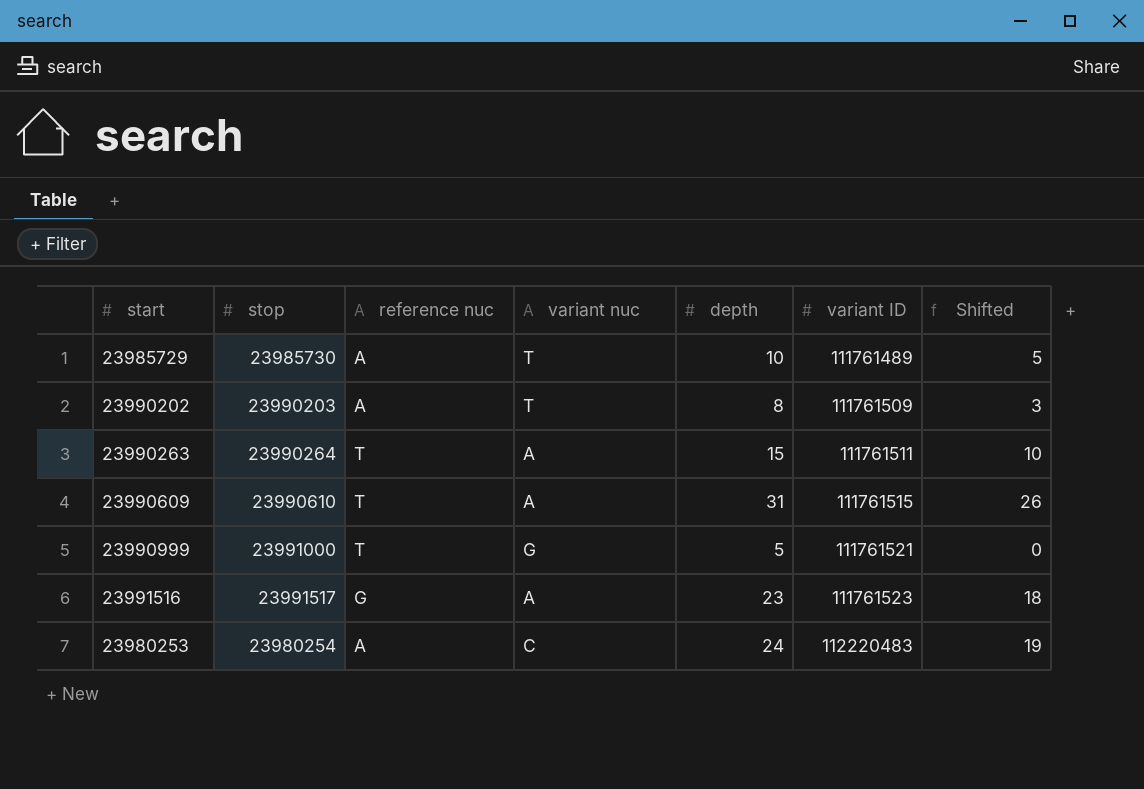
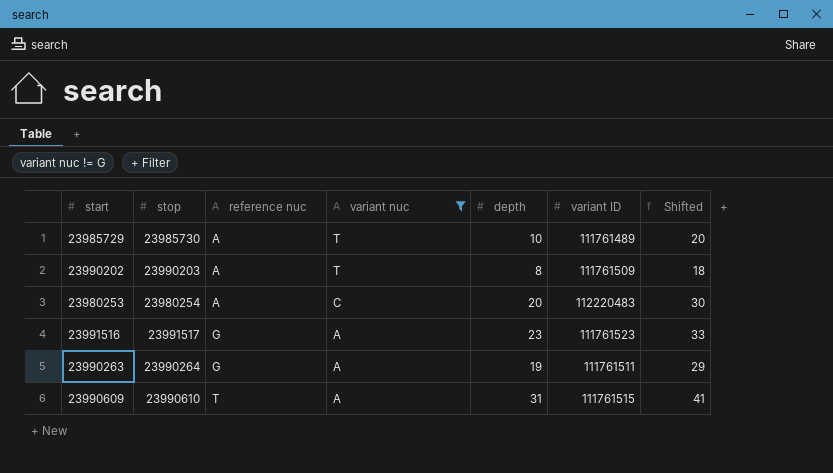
filter: none -> variant nuc != G
row order: variant ID ascending -> reference nuc ascending
column Shifted | formula: [depth] - 5 -> [depth] + 10
23980253 | depth: 24 -> 20
23990263 | reference nuc: T -> G
23990263 | depth: 15 -> 19

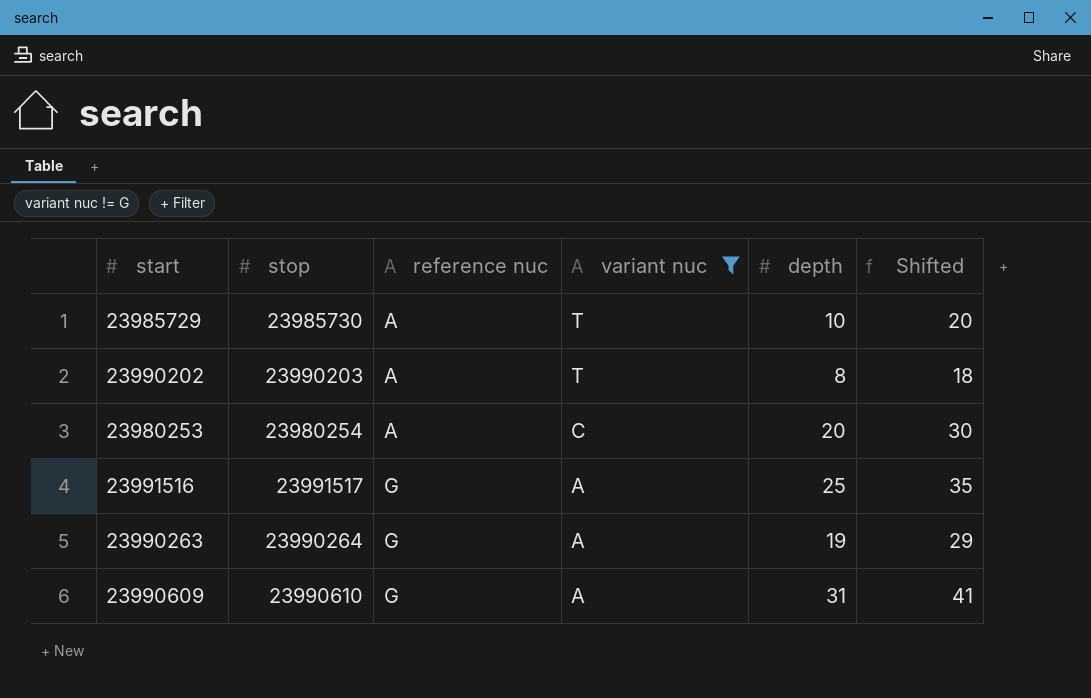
column variant ID | position: 6 -> none
23991516 | depth: 23 -> 25
23991516 | Shifted: 33 -> 35
23990609 | reference nuc: T -> G

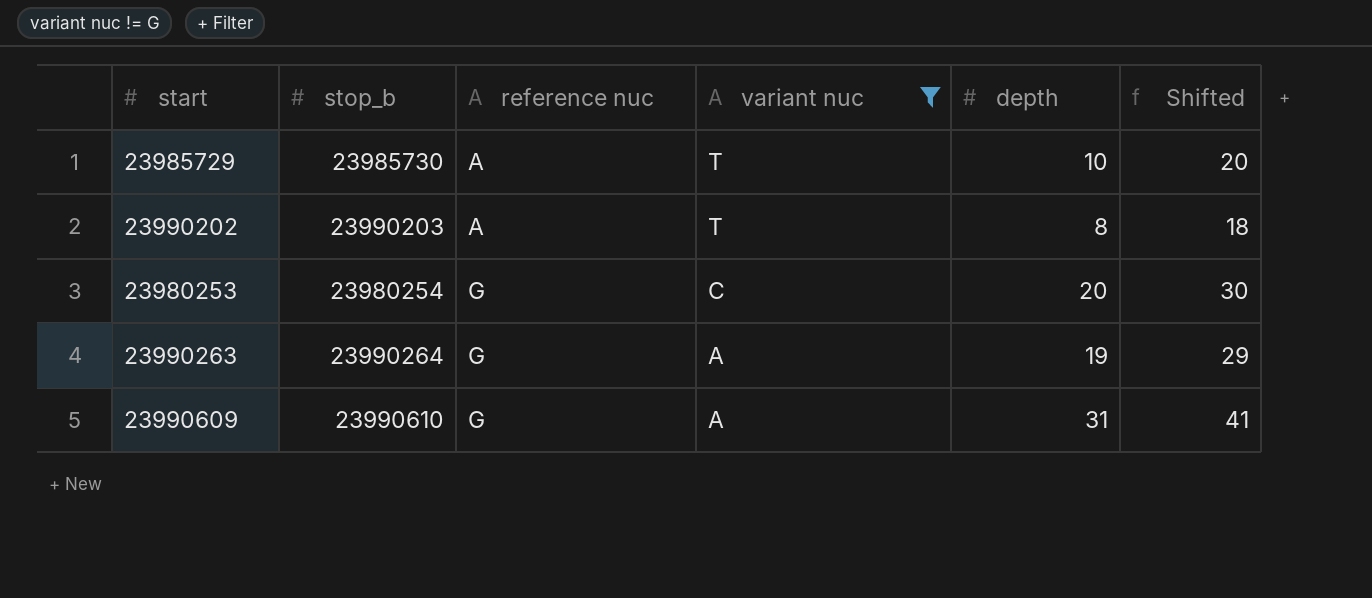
column name: stop -> stop_b
row 23991516: 23991517 | G | A | 25 | 35 -> none
23980253 | reference nuc: A -> G

